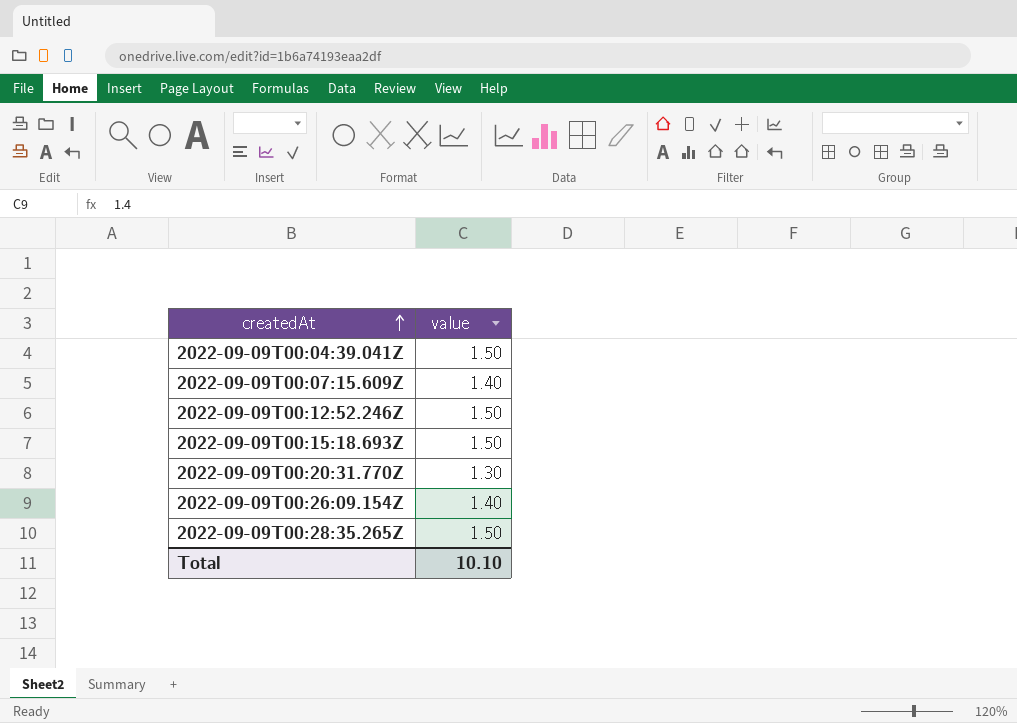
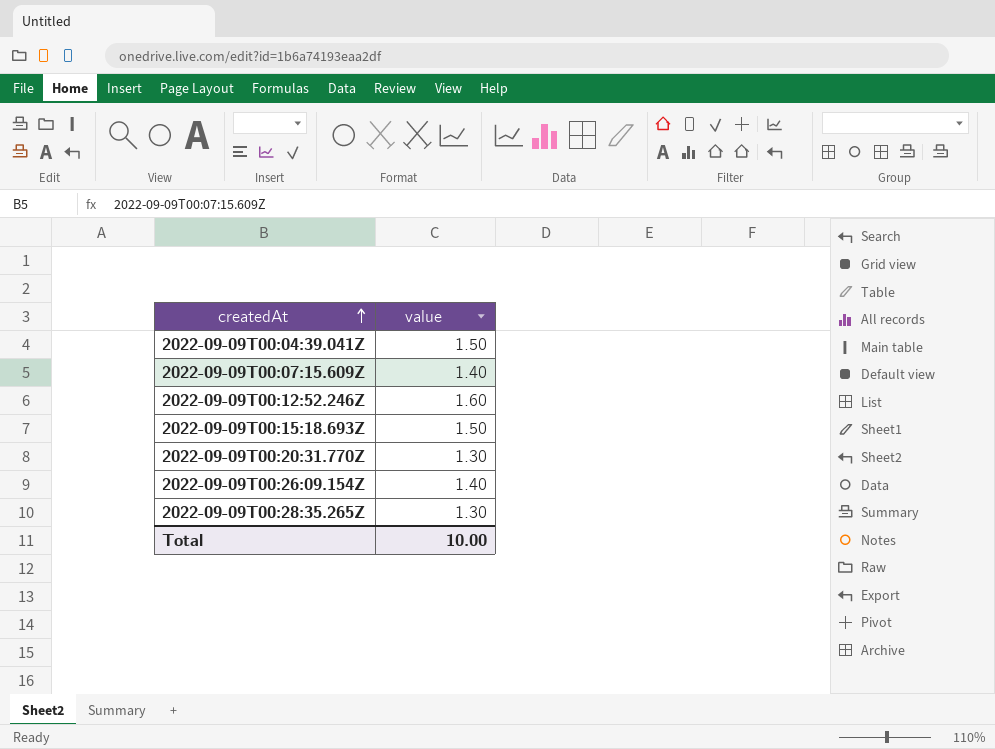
2022-09-09T00:12:52.246Z | value: 1.50 -> 1.60
2022-09-09T00:28:35.265Z | value: 1.50 -> 1.30
Total | value: 10.10 -> 10.00

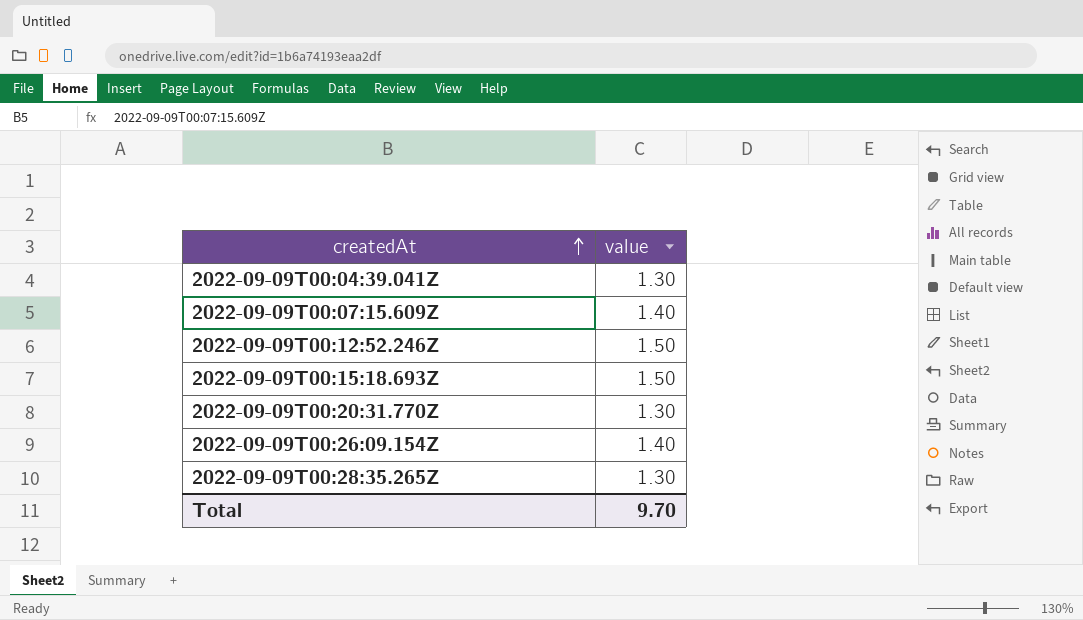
2022-09-09T00:04:39.041Z | value: 1.50 -> 1.30
2022-09-09T00:12:52.246Z | value: 1.60 -> 1.50
Total | value: 10.00 -> 9.70

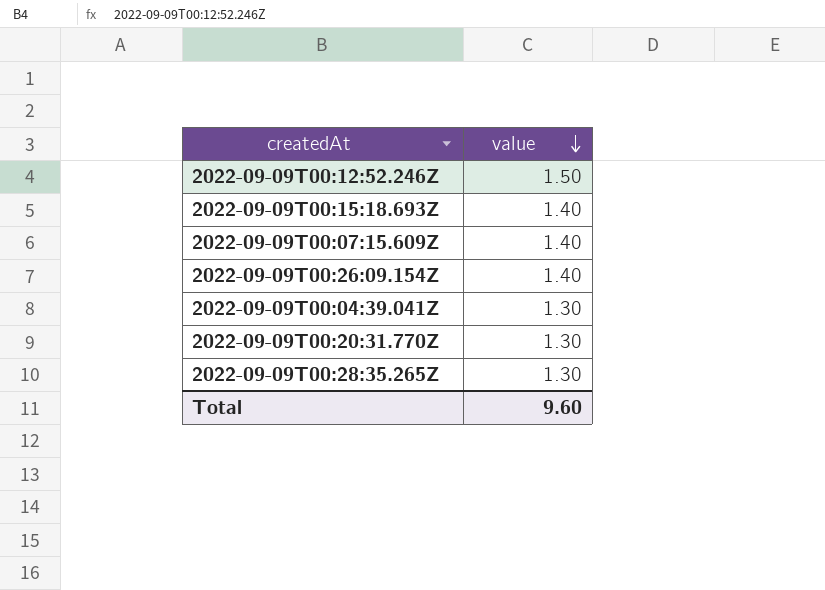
row order: createdAt ascending -> value descending
2022-09-09T00:15:18.693Z | value: 1.50 -> 1.40
Total | value: 9.70 -> 9.60

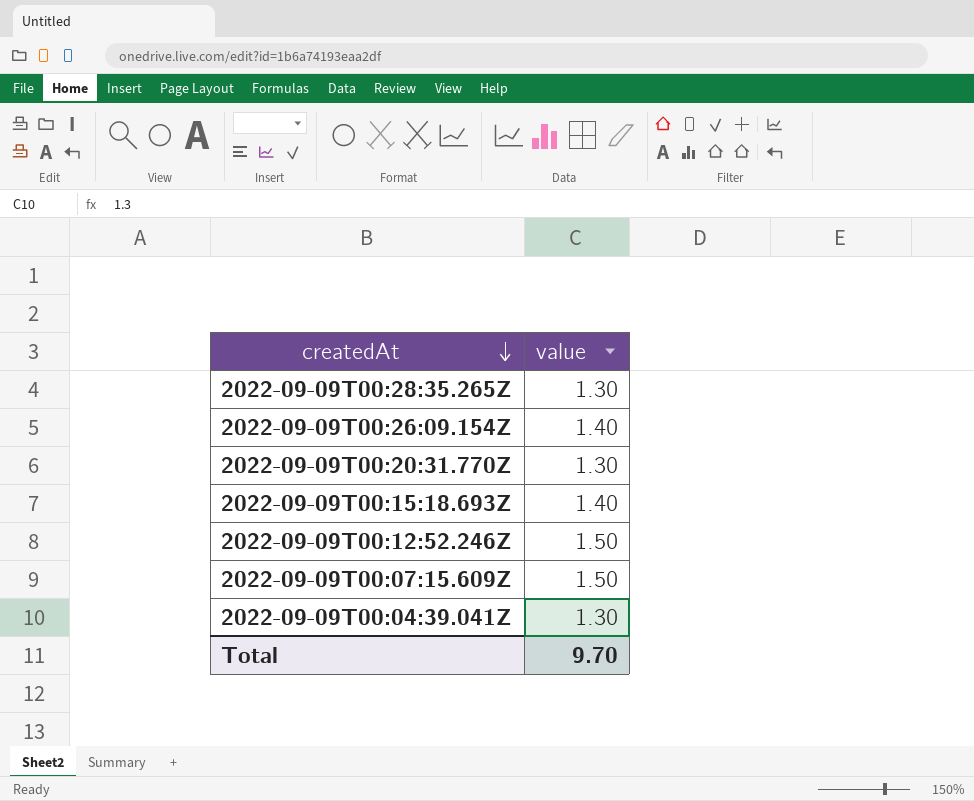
row order: value descending -> createdAt descending
2022-09-09T00:07:15.609Z | value: 1.40 -> 1.50
Total | value: 9.60 -> 9.70

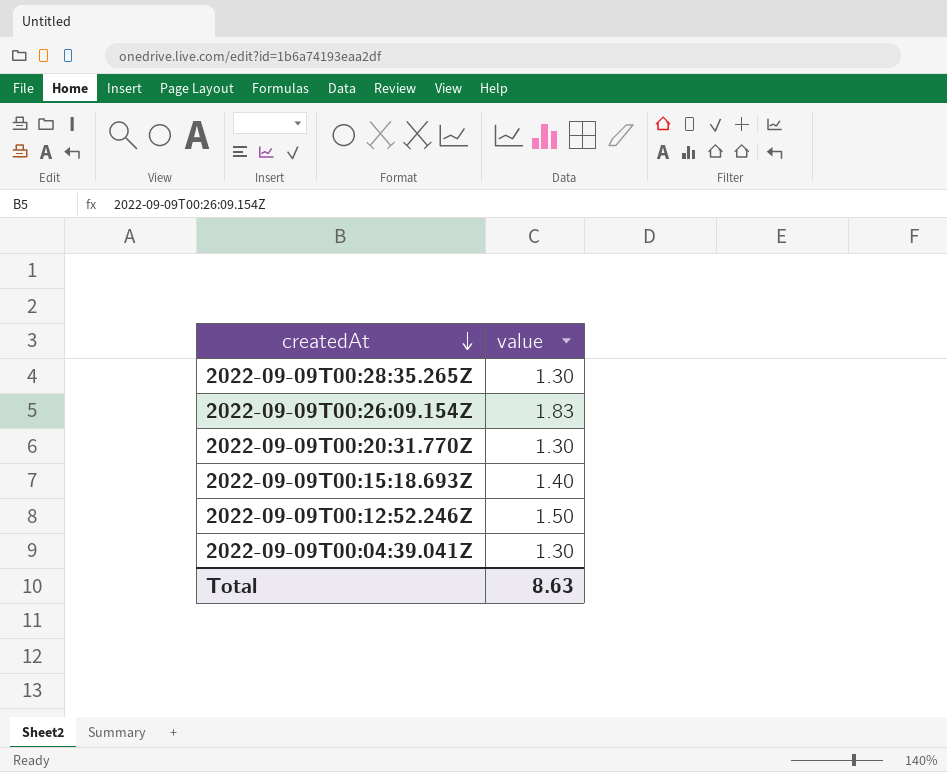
row 2022-09-09T00:07:15.609Z: 1.50 -> none
2022-09-09T00:26:09.154Z | value: 1.40 -> 1.83
Total | value: 9.70 -> 8.63

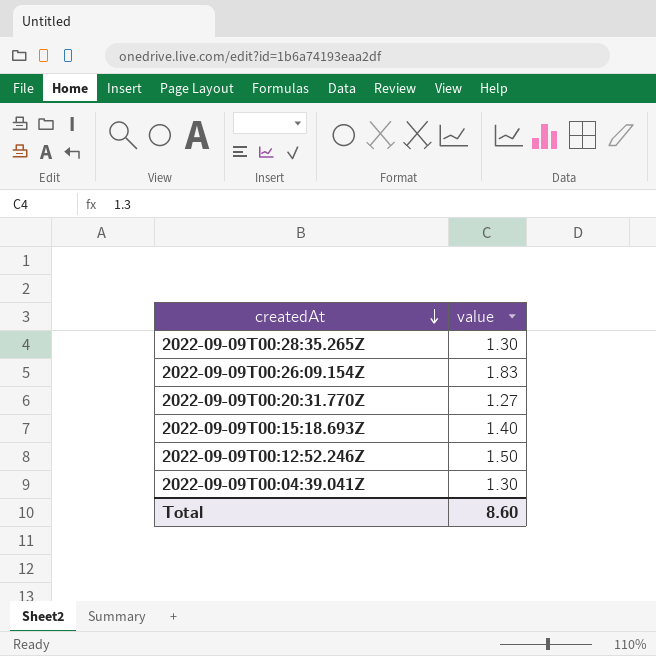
2022-09-09T00:20:31.770Z | value: 1.30 -> 1.27
Total | value: 8.63 -> 8.60

